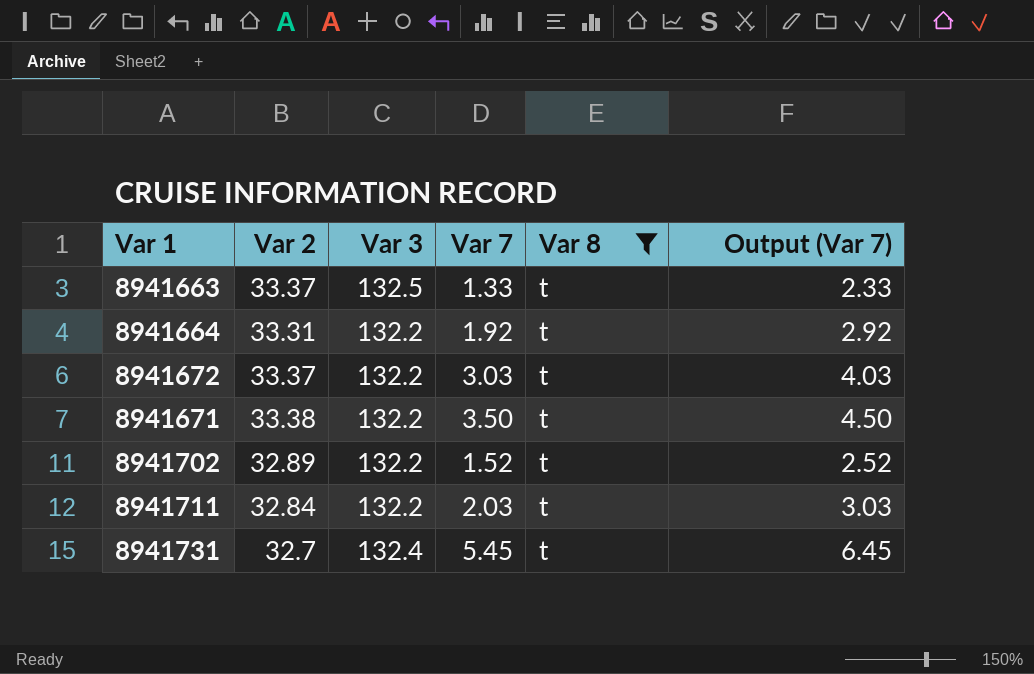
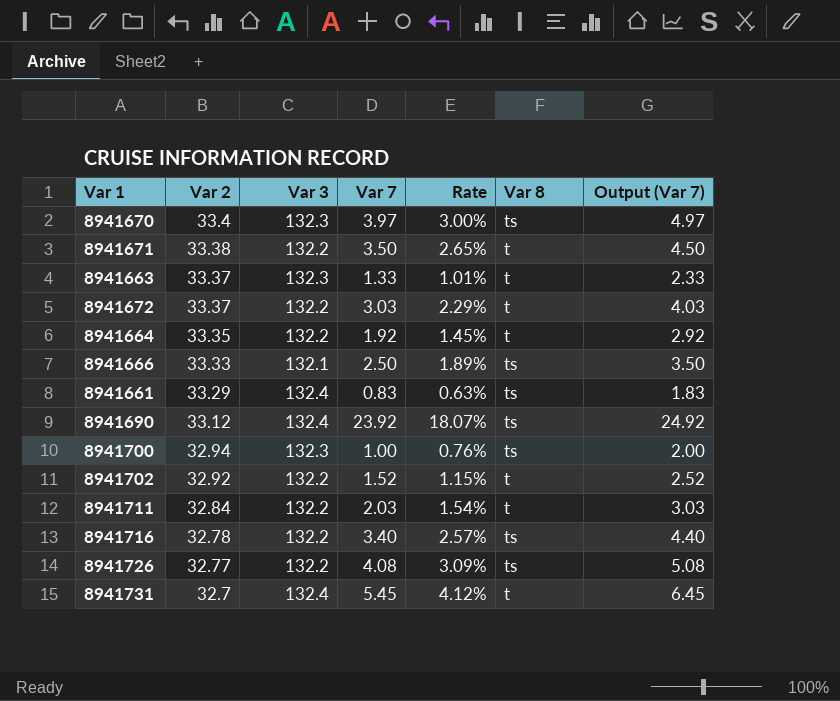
filter: Var 8 = t -> none
row order: none -> Var 2 descending
column Rate | formula: none -> [Var 7] / [Var 3]
8941663 | Var 3: 132.5 -> 132.3
8941664 | Var 2: 33.31 -> 33.35
8941702 | Var 2: 32.89 -> 32.92

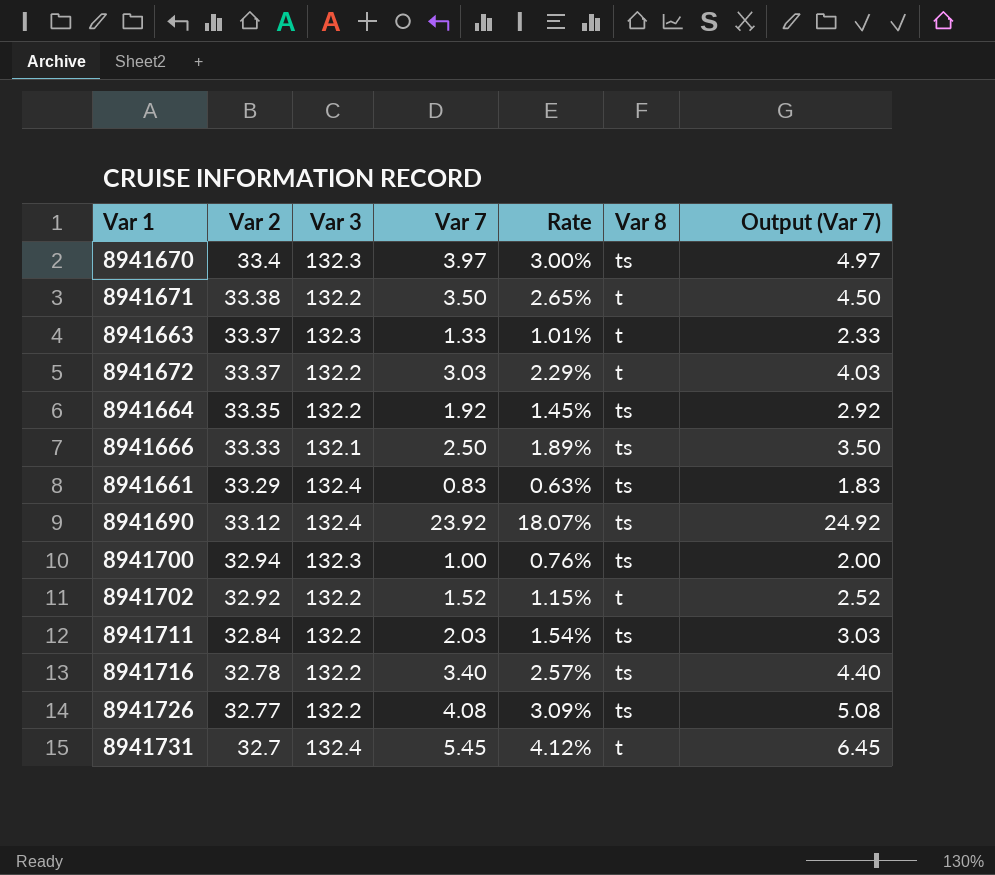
8941664 | Var 8: t -> ts
8941711 | Var 8: t -> ts

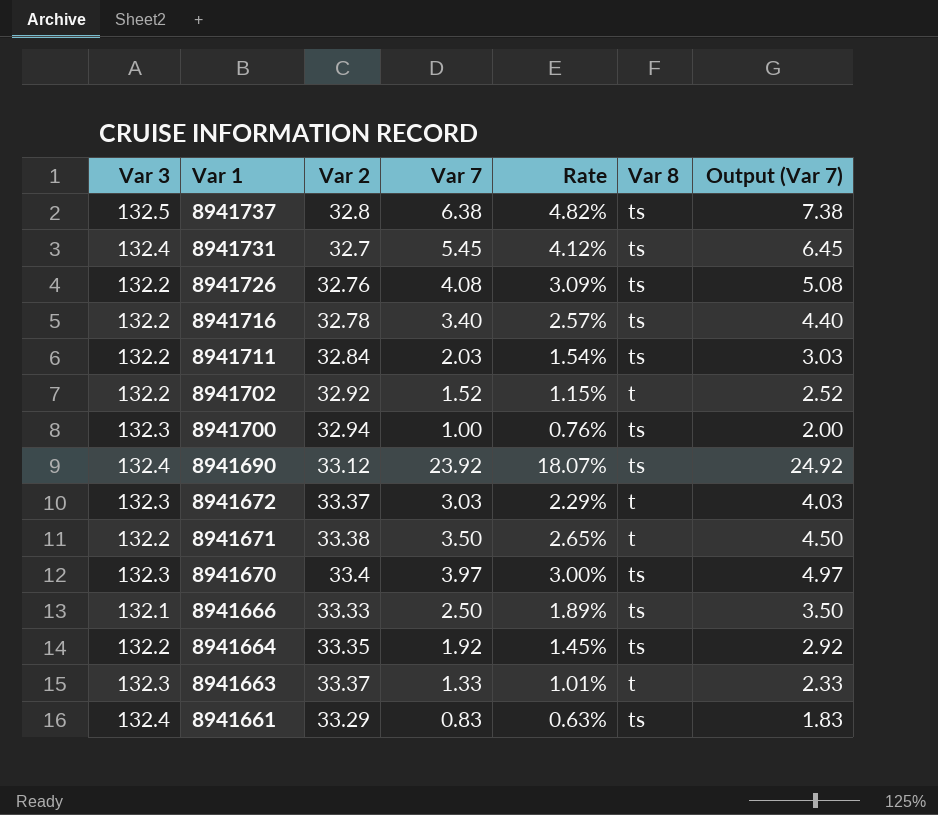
row order: Var 2 descending -> Var 1 descending
column Var 3 | position: 3 -> 1
row 8941737: none -> 132.5 | 32.8 | 6.38 | 4.82% | ts | 7.38
8941731 | Var 8: t -> ts
8941726 | Var 2: 32.77 -> 32.76
8941672 | Var 3: 132.2 -> 132.3

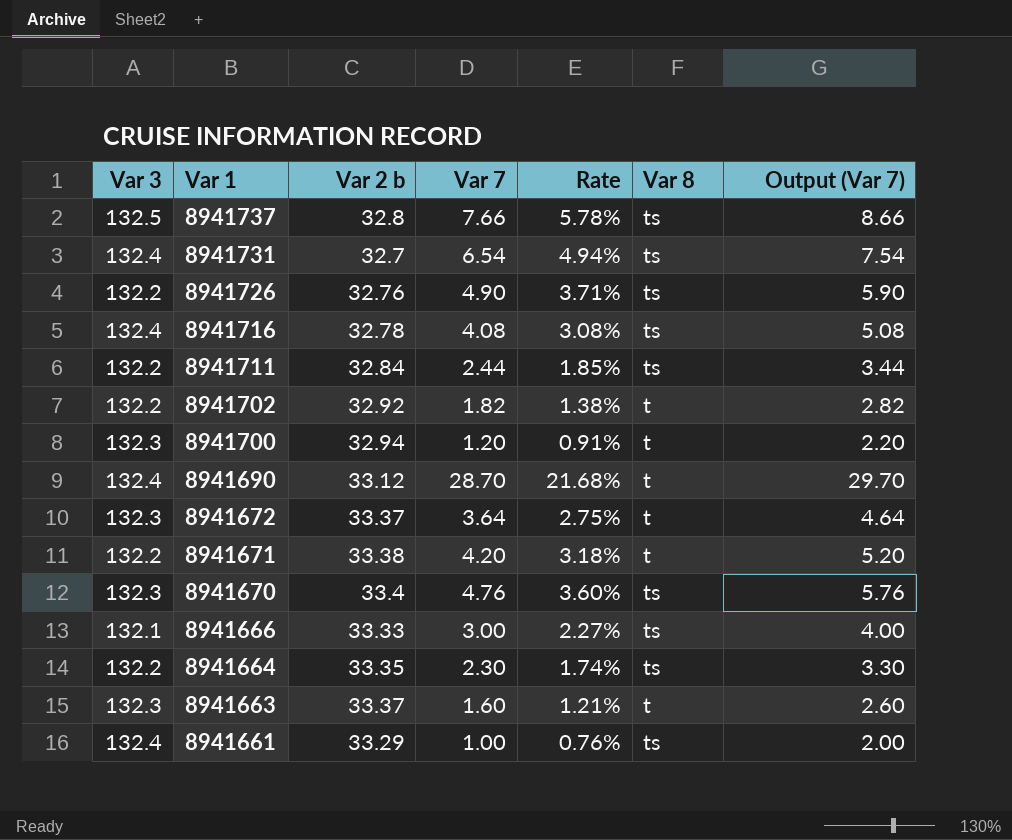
column name: Var 2 -> Var 2 b
8941737 | Var 7: 6.38 -> 7.66
8941737 | Rate: 4.82% -> 5.78%
8941737 | Output (Var 7): 7.38 -> 8.66
8941731 | Var 7: 5.45 -> 6.54
8941731 | Rate: 4.12% -> 4.94%
8941731 | Output (Var 7): 6.45 -> 7.54
8941726 | Var 7: 4.08 -> 4.90
8941726 | Rate: 3.09% -> 3.71%
8941726 | Output (Var 7): 5.08 -> 5.90
8941716 | Var 3: 132.2 -> 132.4
8941716 | Var 7: 3.40 -> 4.08
8941716 | Rate: 2.57% -> 3.08%
8941716 | Output (Var 7): 4.40 -> 5.08
8941711 | Var 7: 2.03 -> 2.44
8941711 | Rate: 1.54% -> 1.85%
8941711 | Output (Var 7): 3.03 -> 3.44
8941702 | Var 7: 1.52 -> 1.82
8941702 | Rate: 1.15% -> 1.38%
8941702 | Output (Var 7): 2.52 -> 2.82
8941700 | Var 7: 1.00 -> 1.20
8941700 | Rate: 0.76% -> 0.91%
8941700 | Var 8: ts -> t
8941700 | Output (Var 7): 2.00 -> 2.20
8941690 | Var 7: 23.92 -> 28.70
8941690 | Rate: 18.07% -> 21.68%
8941690 | Var 8: ts -> t
8941690 | Output (Var 7): 24.92 -> 29.70
8941672 | Var 7: 3.03 -> 3.64
8941672 | Rate: 2.29% -> 2.75%
8941672 | Output (Var 7): 4.03 -> 4.64
8941671 | Var 7: 3.50 -> 4.20
8941671 | Rate: 2.65% -> 3.18%
8941671 | Output (Var 7): 4.50 -> 5.20
8941670 | Var 7: 3.97 -> 4.76
8941670 | Rate: 3.00% -> 3.60%
8941670 | Output (Var 7): 4.97 -> 5.76
8941666 | Var 7: 2.50 -> 3.00
8941666 | Rate: 1.89% -> 2.27%
8941666 | Output (Var 7): 3.50 -> 4.00
8941664 | Var 7: 1.92 -> 2.30
8941664 | Rate: 1.45% -> 1.74%
8941664 | Output (Var 7): 2.92 -> 3.30
8941663 | Var 7: 1.33 -> 1.60
8941663 | Rate: 1.01% -> 1.21%
8941663 | Output (Var 7): 2.33 -> 2.60
8941661 | Var 7: 0.83 -> 1.00
8941661 | Rate: 0.63% -> 0.76%
8941661 | Output (Var 7): 1.83 -> 2.00

